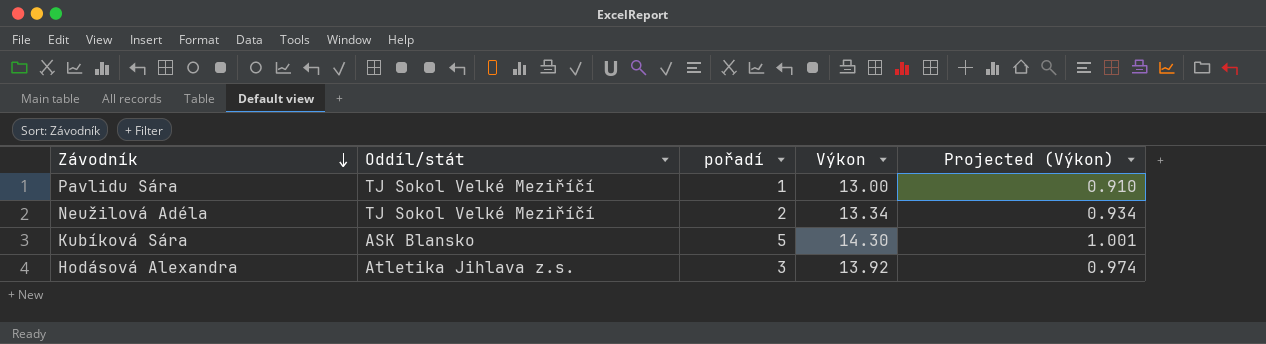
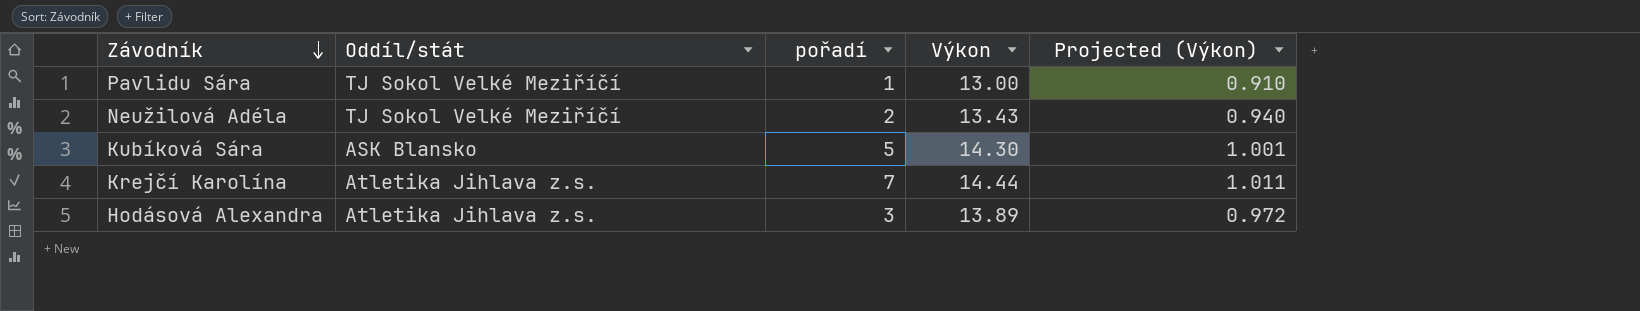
Neužilová Adéla | Výkon: 13.34 -> 13.43
Neužilová Adéla | Projected (Výkon): 0.934 -> 0.940
row Krejčí Karolína: none -> Atletika Jihlava z.s. | 7 | 14.44 | 1.011
Hodásová Alexandra | Výkon: 13.92 -> 13.89
Hodásová Alexandra | Projected (Výkon): 0.974 -> 0.972

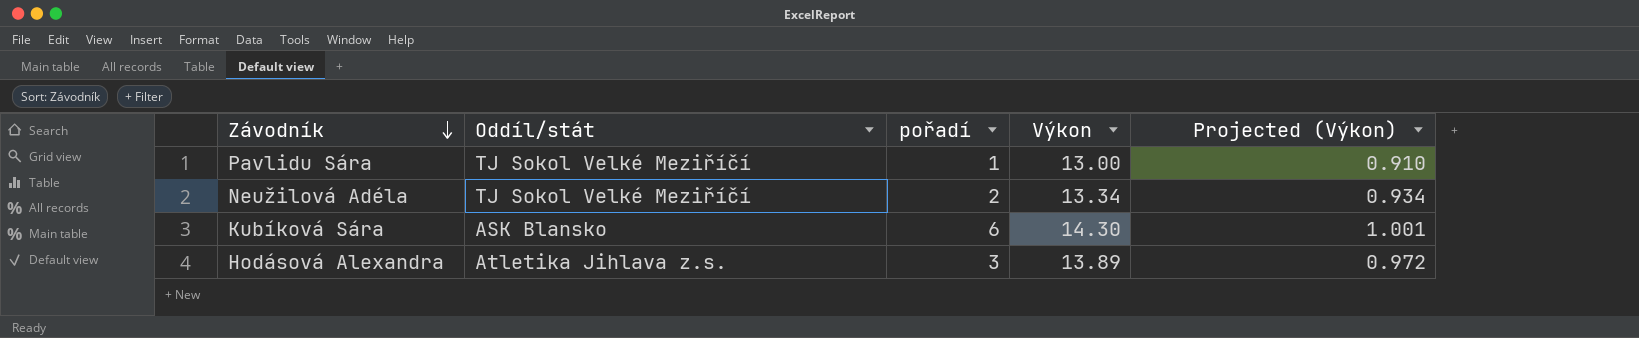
row Krejčí Karolína: Atletika Jihlava z.s. | 7 | 14.44 | 1.011 -> none
Neužilová Adéla | Výkon: 13.43 -> 13.34
Neužilová Adéla | Projected (Výkon): 0.940 -> 0.934
Kubíková Sára | pořadí: 5 -> 6

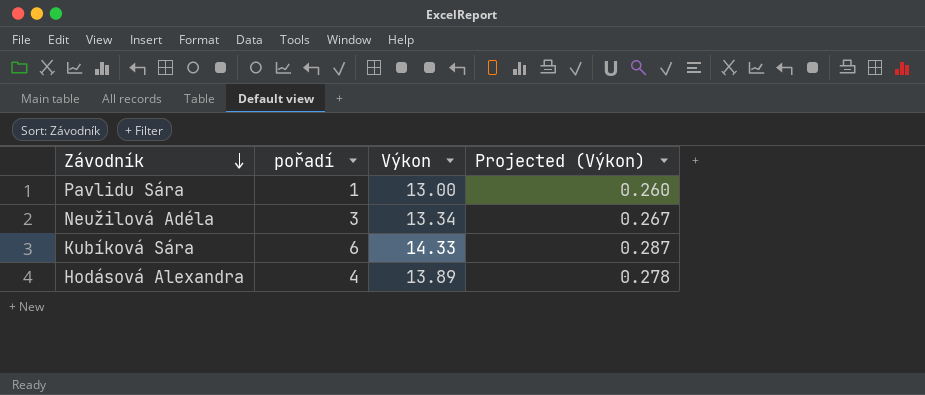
column Oddíl/stát | position: 2 -> none
column Projected (Výkon) | formula: [Výkon] * 0.07 -> [Výkon] * 0.02
Neužilová Adéla | pořadí: 2 -> 3
Kubíková Sára | Výkon: 14.30 -> 14.33
Hodásová Alexandra | pořadí: 3 -> 4

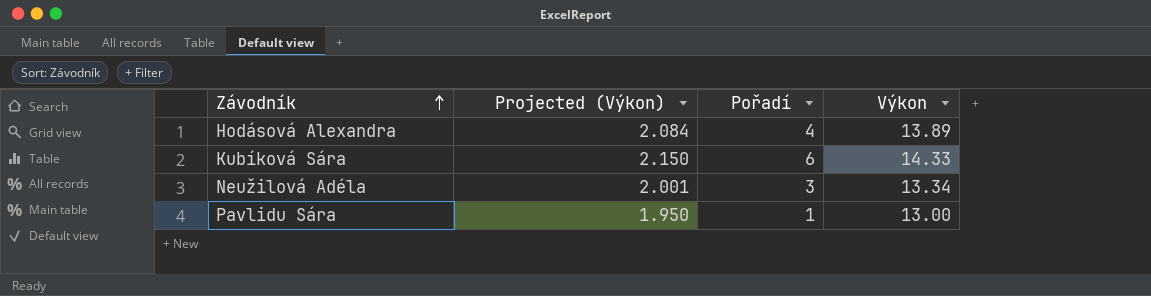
row order: Závodník descending -> Závodník ascending
column Projected (Výkon) | formula: [Výkon] * 0.02 -> [Výkon] * 0.15
column Projected (Výkon) | position: 4 -> 2
column name: pořadí -> Pořadí

